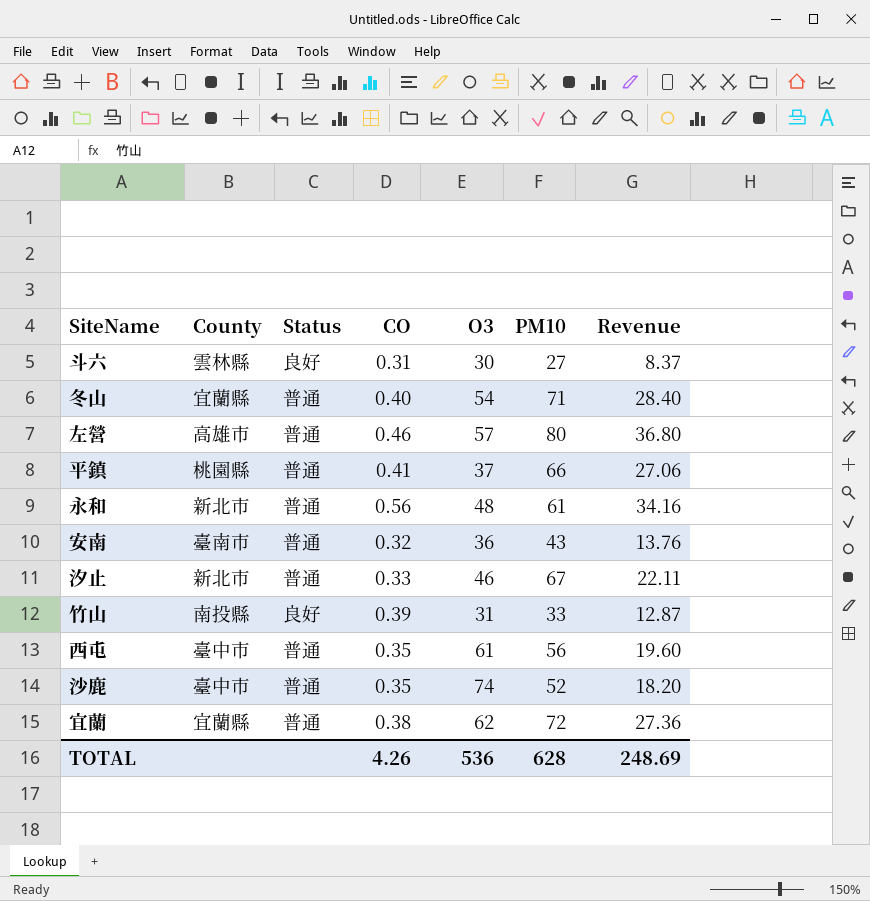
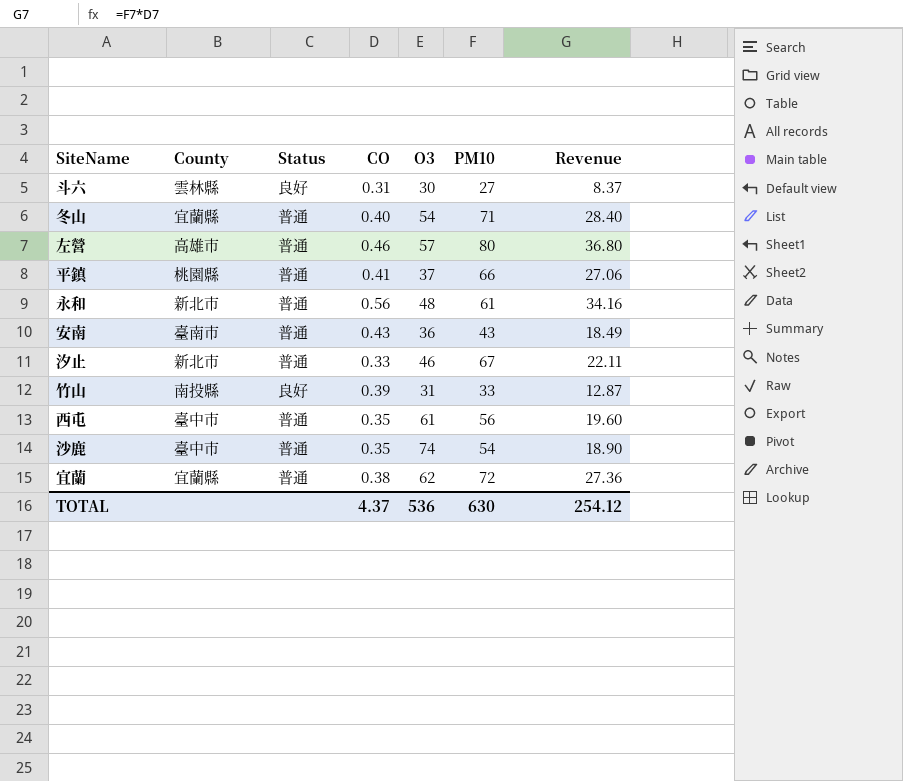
安南 | CO: 0.32 -> 0.43
安南 | Revenue: 13.76 -> 18.49
沙鹿 | PM10: 52 -> 54
沙鹿 | Revenue: 18.20 -> 18.90
TOTAL | CO: 4.26 -> 4.37
TOTAL | PM10: 628 -> 630
TOTAL | Revenue: 248.69 -> 254.12

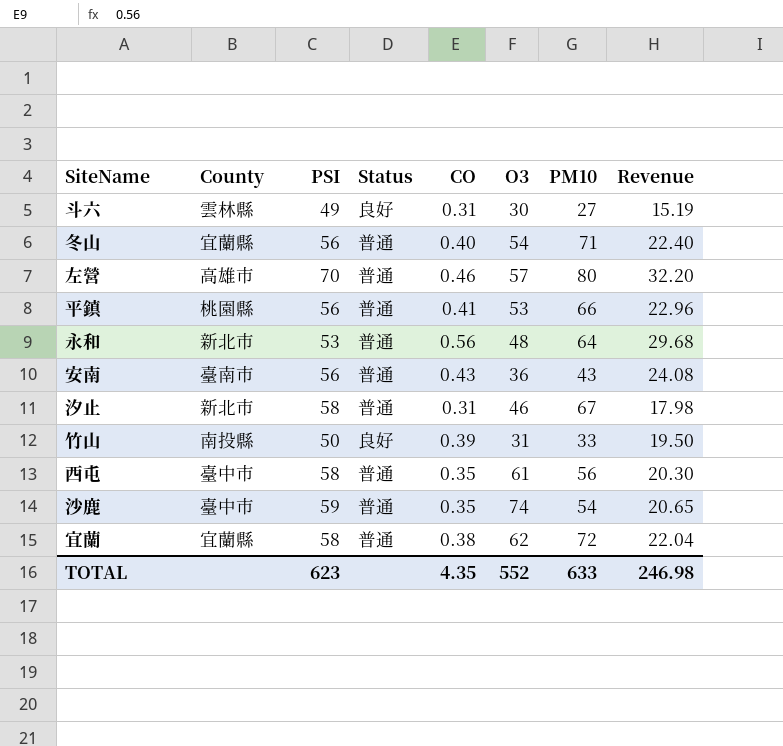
column PSI | position: none -> 3
column Revenue | formula: [CO] * [PM10] -> [PSI] * [CO]
平鎮 | O3: 37 -> 53
永和 | PM10: 61 -> 64
汐止 | CO: 0.33 -> 0.31
TOTAL | CO: 4.37 -> 4.35
TOTAL | O3: 536 -> 552
TOTAL | PM10: 630 -> 633
TOTAL | Revenue: 254.12 -> 246.98

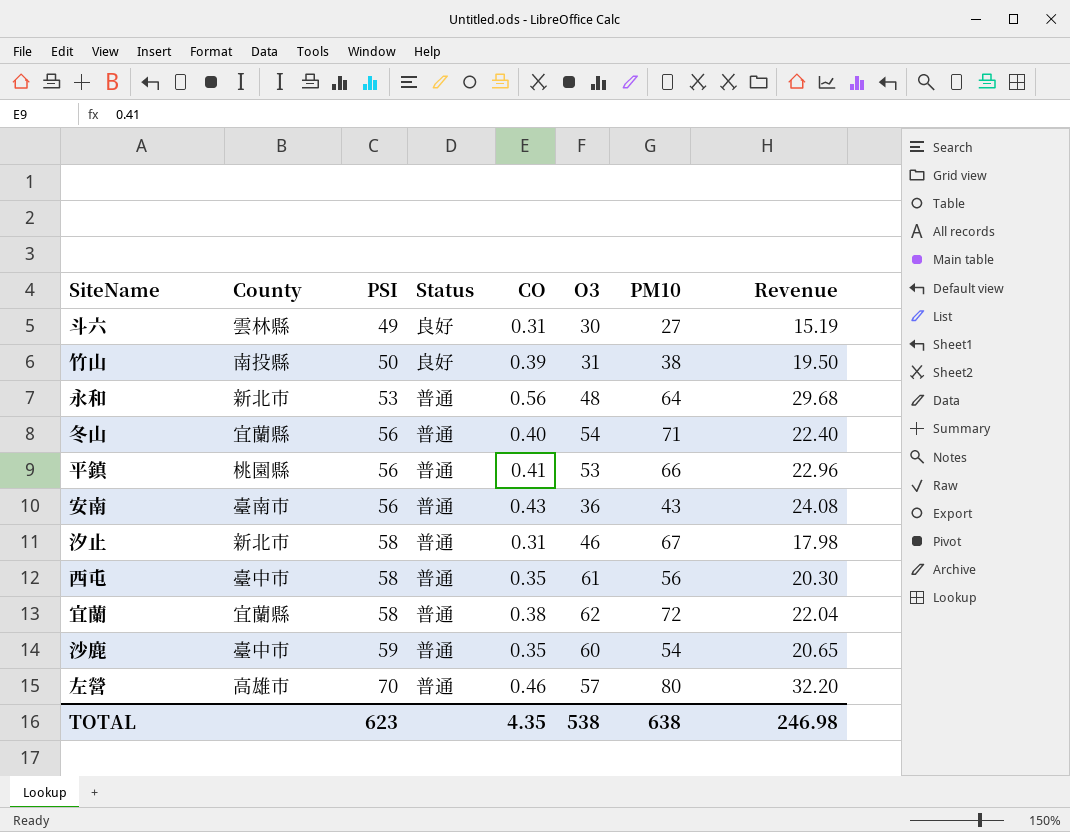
row order: none -> PSI ascending
竹山 | PM10: 33 -> 38
沙鹿 | O3: 74 -> 60
TOTAL | O3: 552 -> 538
TOTAL | PM10: 633 -> 638

